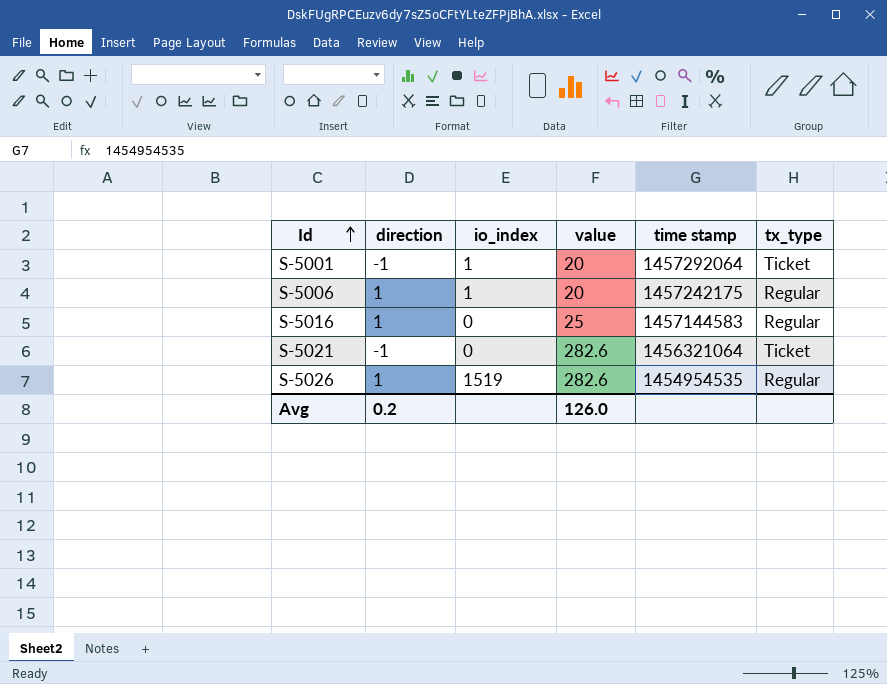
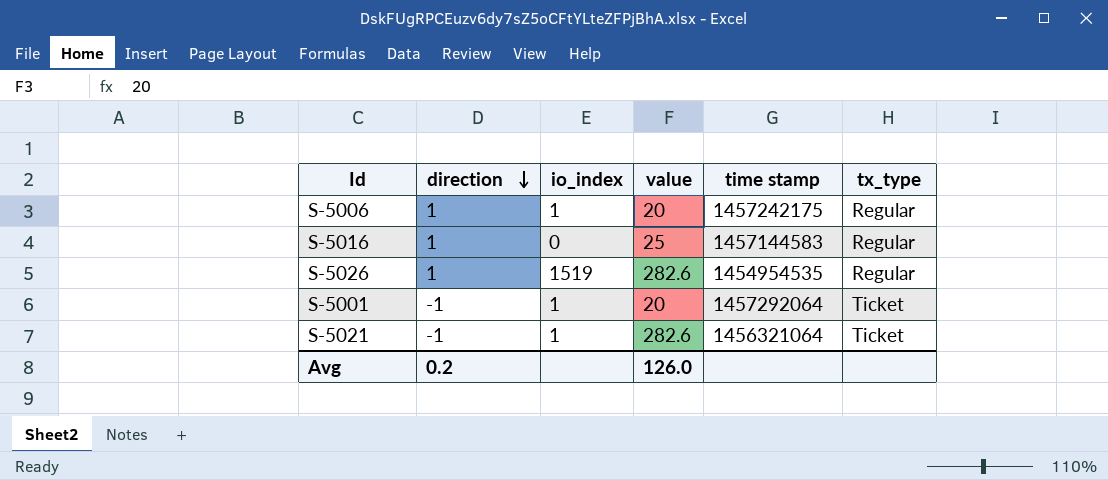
row order: Id ascending -> direction descending
S-5021 | io_index: 0 -> 1

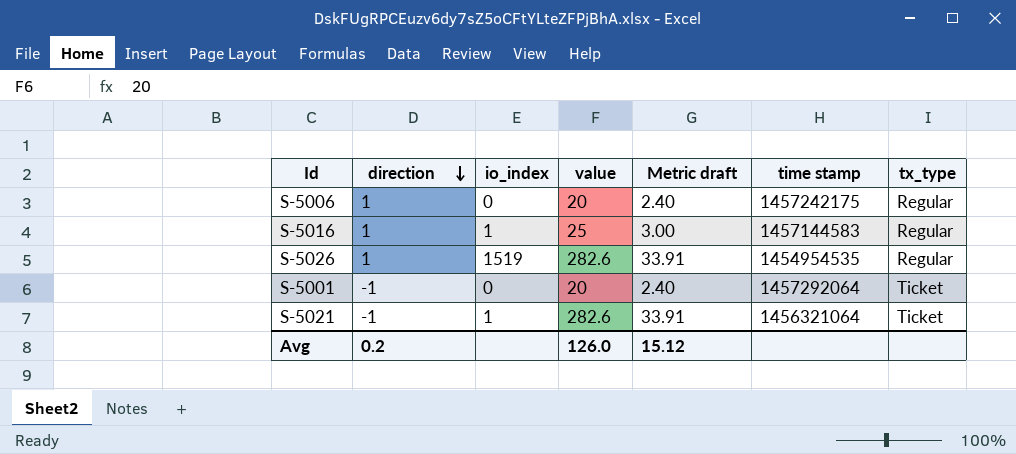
column Metric draft | formula: none -> [value] * 0.12
S-5006 | io_index: 1 -> 0
S-5016 | io_index: 0 -> 1
S-5001 | io_index: 1 -> 0

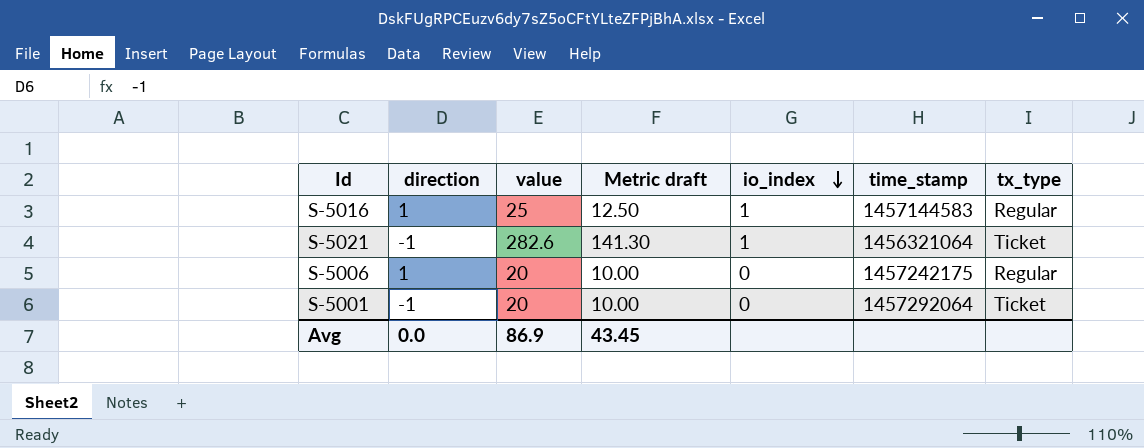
row order: direction descending -> io_index descending
column Metric draft | formula: [value] * 0.12 -> [value] * 0.5
column io_index | position: 3 -> 5
column name: time stamp -> time_stamp
row S-5026: 1 | 1519 | 282.6 | 33.91 | 1454954535 | Regular -> none
Avg | direction: 0.2 -> 0.0
Avg | value: 126.0 -> 86.9
Avg | Metric draft: 15.12 -> 43.45

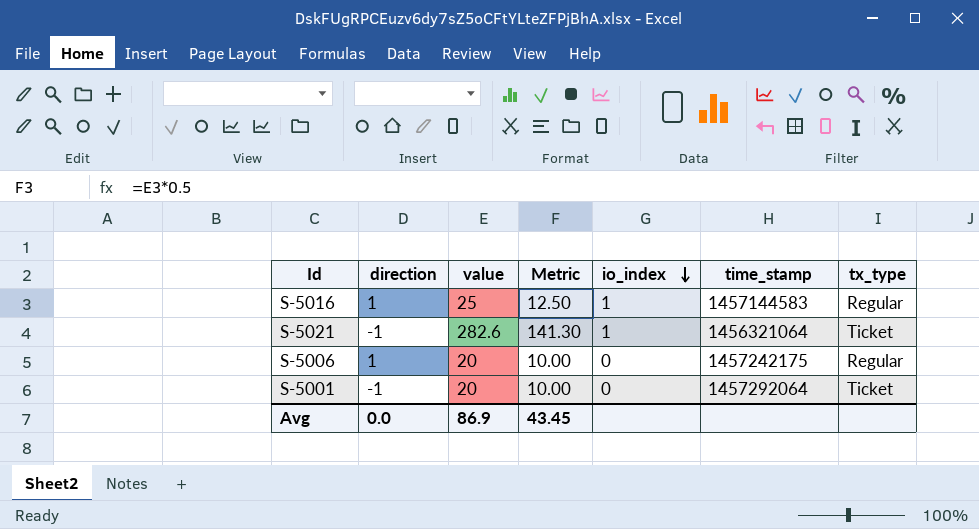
column name: Metric draft -> Metric

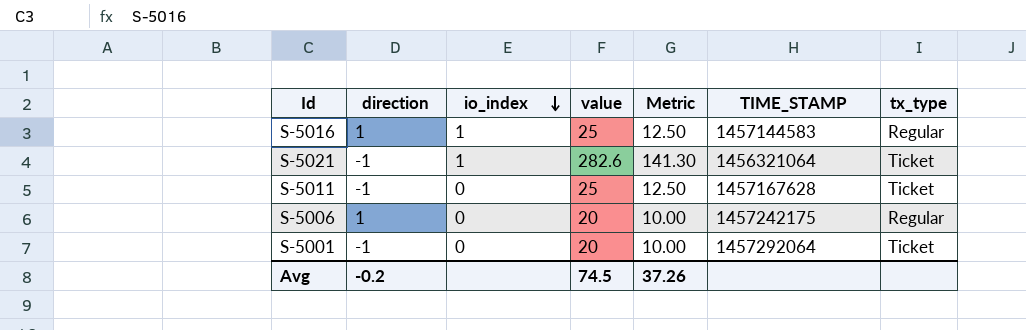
column io_index | position: 5 -> 3
column name: time_stamp -> TIME_STAMP
row S-5011: none -> -1 | 0 | 25 | 12.50 | 1457167628 | Ticket
Avg | direction: 0.0 -> -0.2
Avg | value: 86.9 -> 74.5
Avg | Metric: 43.45 -> 37.26

